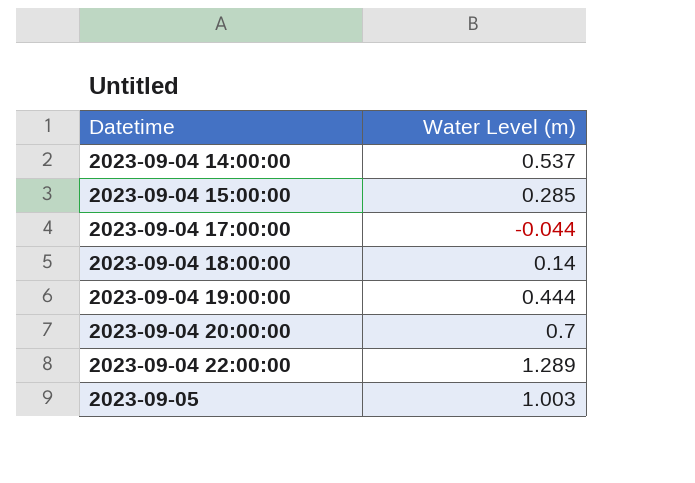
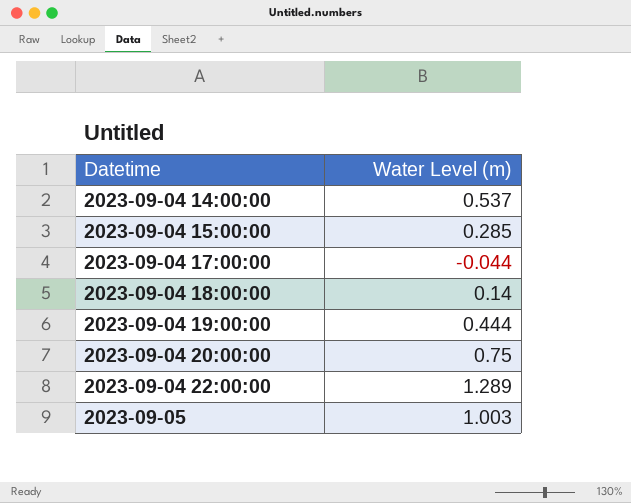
2023-09-04 20:00:00 | Water Level (m): 0.7 -> 0.75

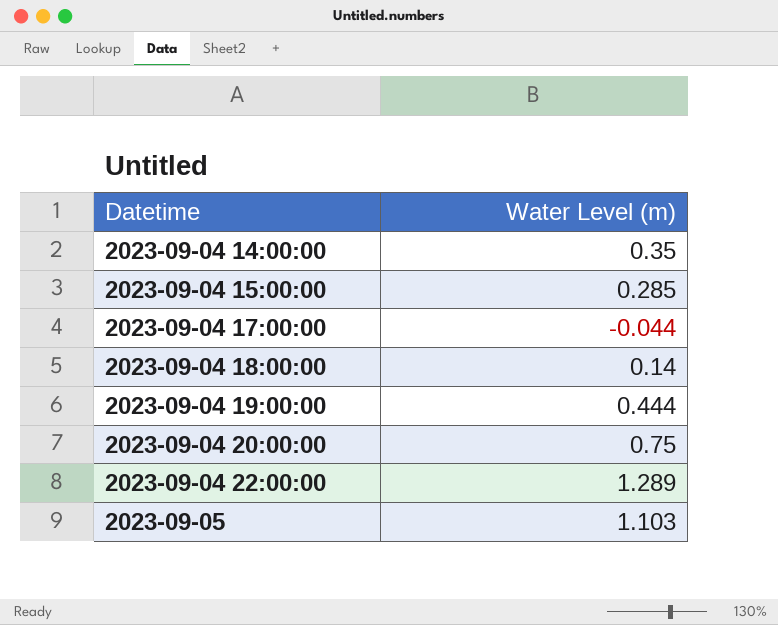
2023-09-04 14:00:00 | Water Level (m): 0.537 -> 0.35
2023-09-05 | Water Level (m): 1.003 -> 1.103

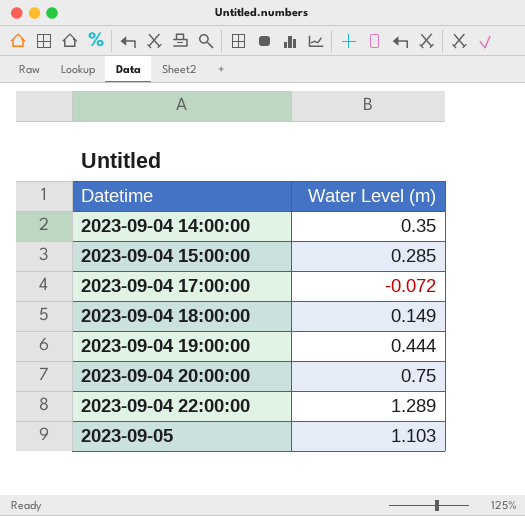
2023-09-04 17:00:00 | Water Level (m): -0.044 -> -0.072
2023-09-04 18:00:00 | Water Level (m): 0.14 -> 0.149

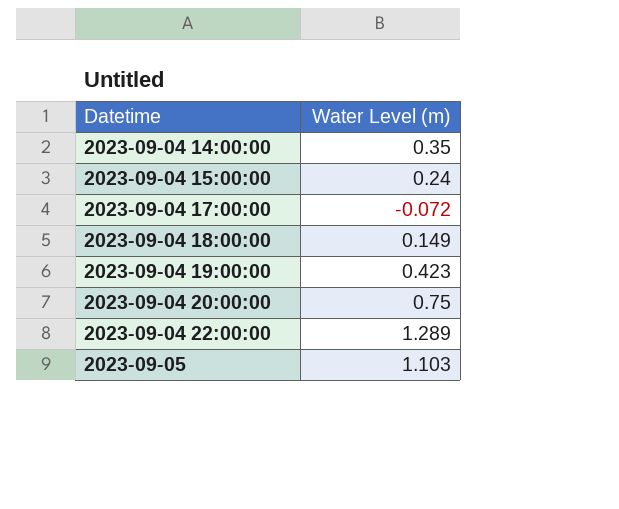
2023-09-04 15:00:00 | Water Level (m): 0.285 -> 0.24
2023-09-04 19:00:00 | Water Level (m): 0.444 -> 0.423

